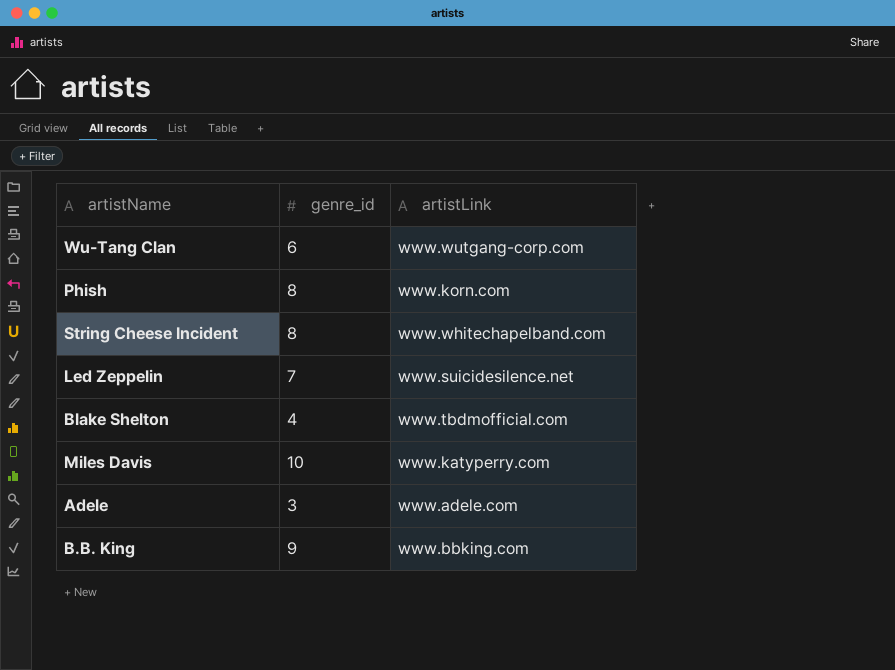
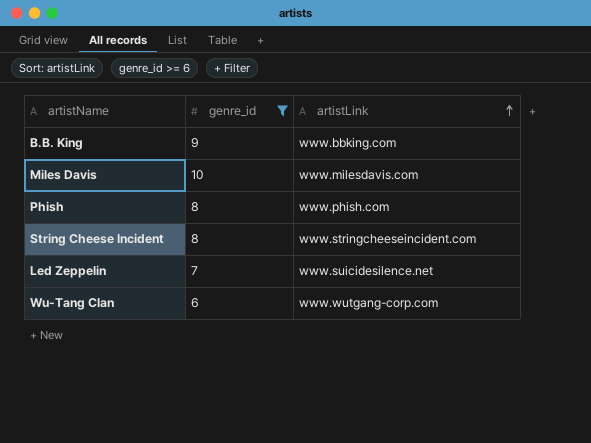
filter: none -> genre_id >= 6
row order: none -> artistLink ascending
Miles Davis | artistLink: www.katyperry.com -> www.milesdavis.com
Phish | artistLink: www.korn.com -> www.phish.com
String Cheese Incident | artistLink: www.whitechapelband.com -> www.stringcheeseincident.com

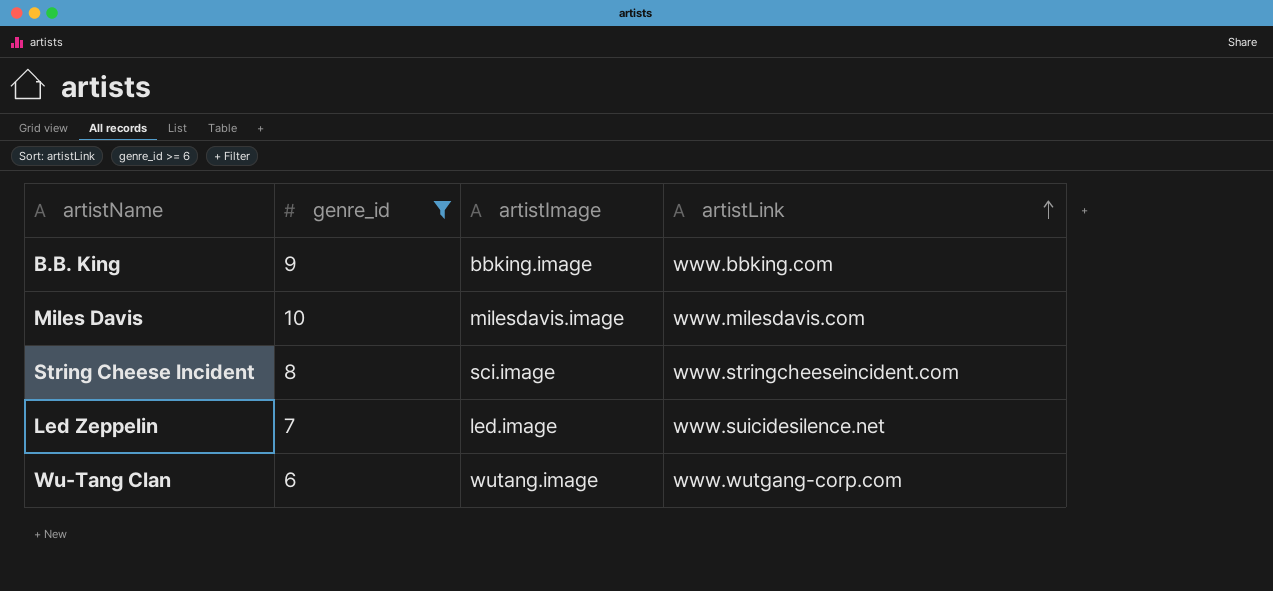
column artistImage | position: none -> 3
row Phish: 8 | www.phish.com -> none

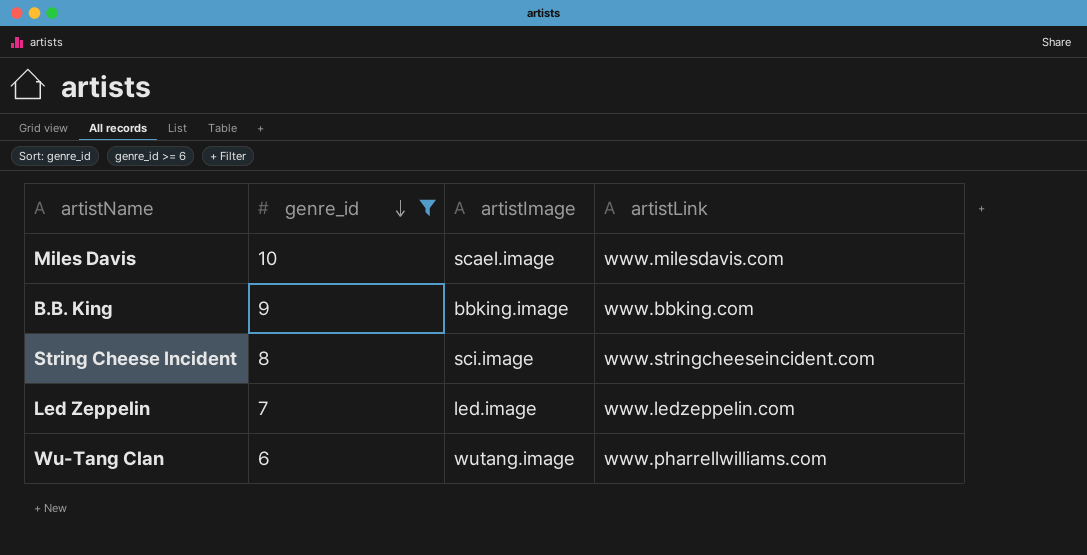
row order: artistLink ascending -> genre_id descending
Miles Davis | artistImage: milesdavis.image -> scael.image
Led Zeppelin | artistLink: www.suicidesilence.net -> www.ledzeppelin.com
Wu-Tang Clan | artistLink: www.wutgang-corp.com -> www.pharrellwilliams.com

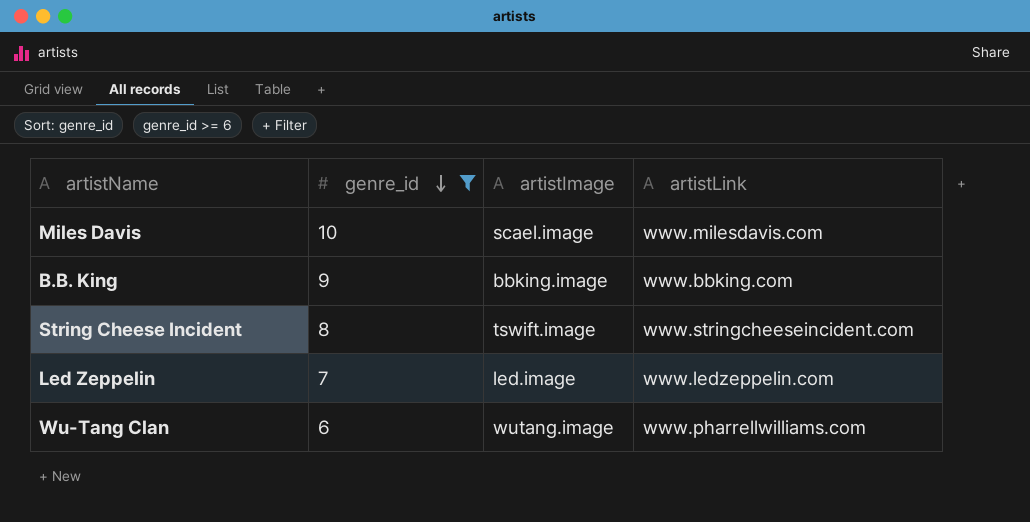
String Cheese Incident | artistImage: sci.image -> tswift.image

